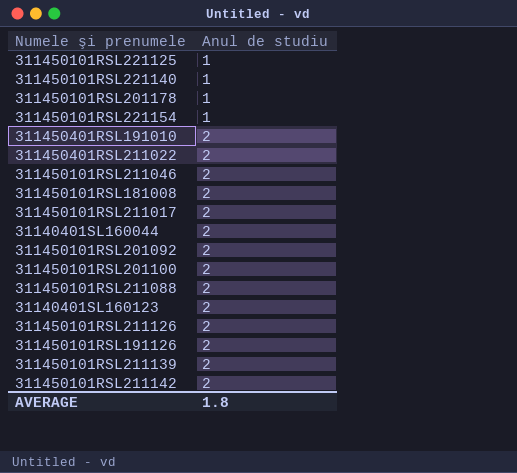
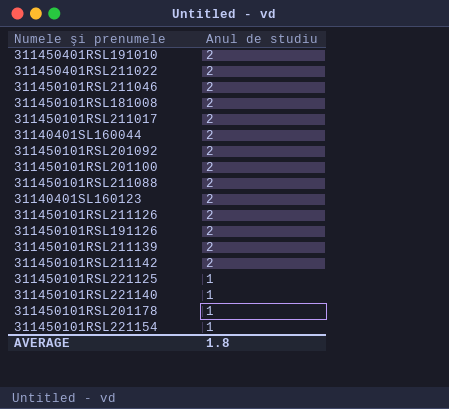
row order: Anul de studiu ascending -> Anul de studiu descending

